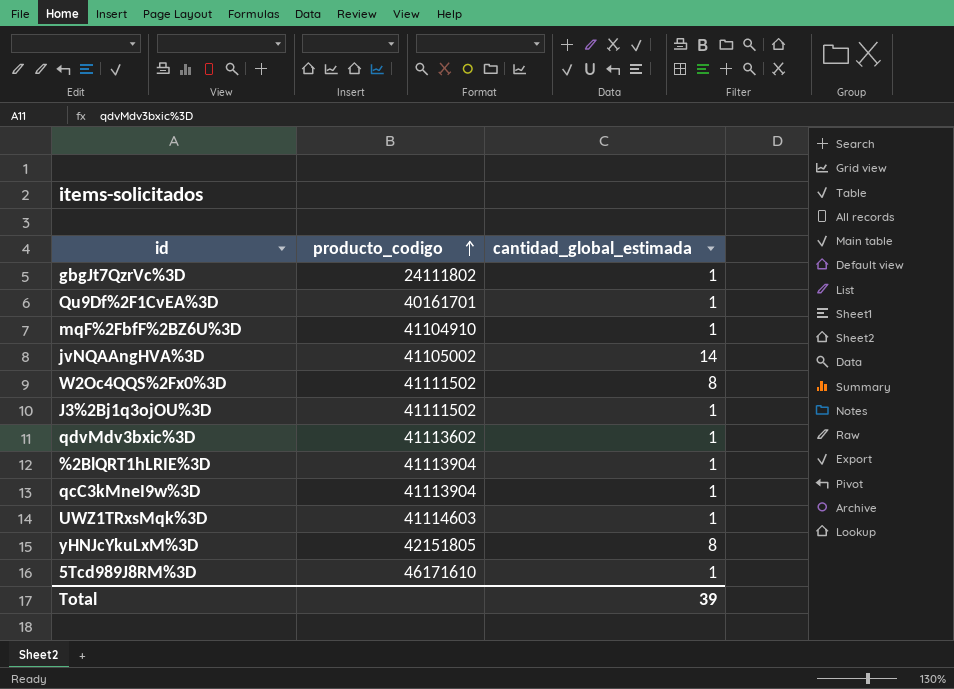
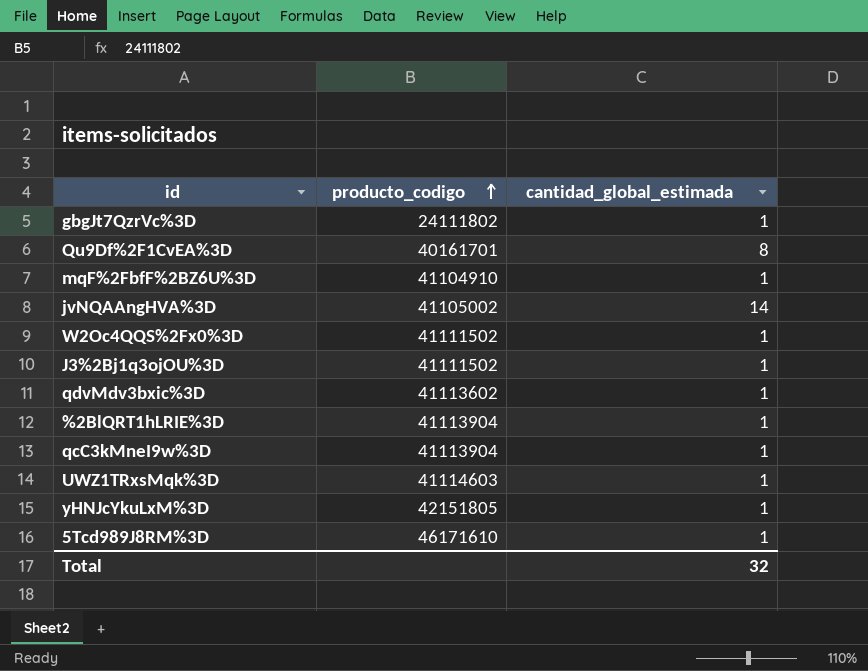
Qu9Df%2F1CvEA%3D | cantidad_global_estimada: 1 -> 8
W2Oc4QQS%2Fx0%3D | cantidad_global_estimada: 8 -> 1
yHNJcYkuLxM%3D | cantidad_global_estimada: 8 -> 1
Total | cantidad_global_estimada: 39 -> 32

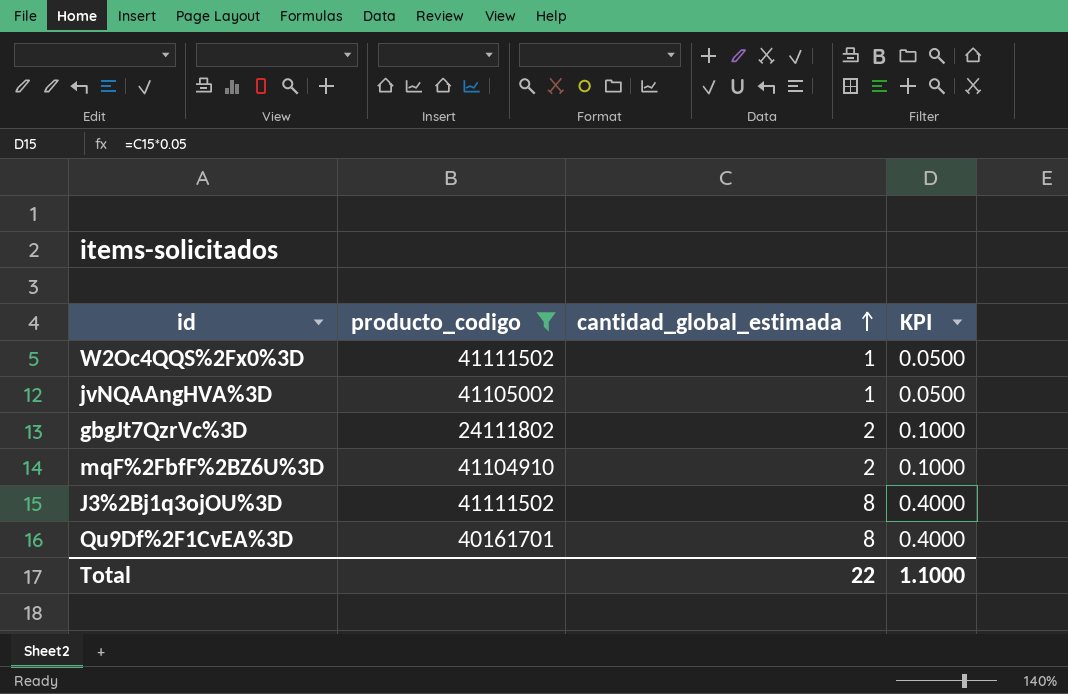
filter: none -> producto_codigo <= 41111502
row order: producto_codigo ascending -> cantidad_global_estimada ascending
column KPI | formula: none -> [cantidad_global_estimada] * 0.05
jvNQAAngHVA%3D | cantidad_global_estimada: 14 -> 1
gbgJt7QzrVc%3D | cantidad_global_estimada: 1 -> 2
mqF%2FbfF%2BZ6U%3D | cantidad_global_estimada: 1 -> 2
J3%2Bj1q3ojOU%3D | cantidad_global_estimada: 1 -> 8
Total | cantidad_global_estimada: 32 -> 22

